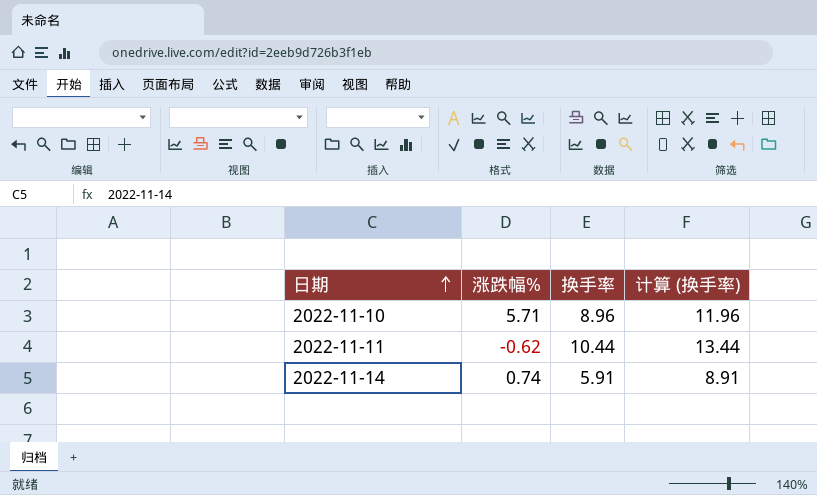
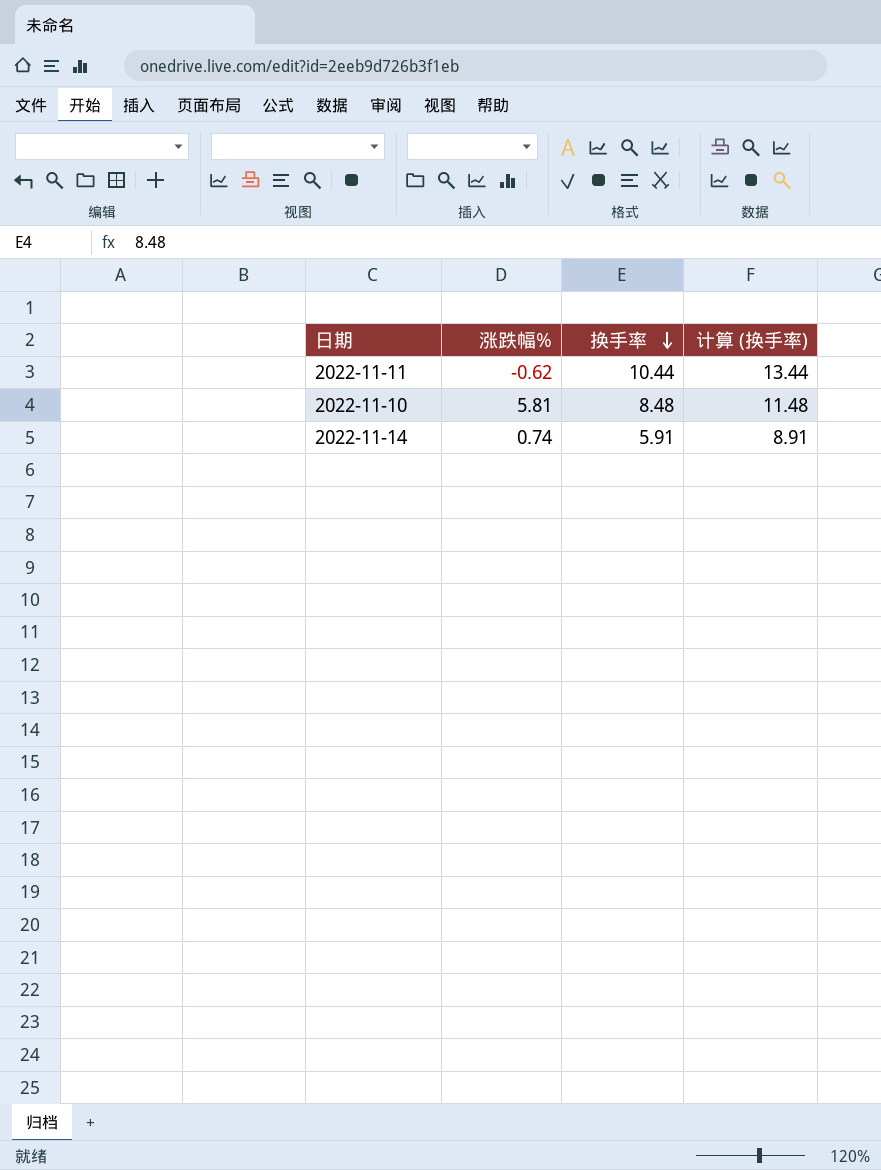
row order: 日期 ascending -> 换手率 descending
2022-11-10 | 涨跌幅%: 5.71 -> 5.81
2022-11-10 | 换手率: 8.96 -> 8.48
2022-11-10 | 计算 (换手率): 11.96 -> 11.48

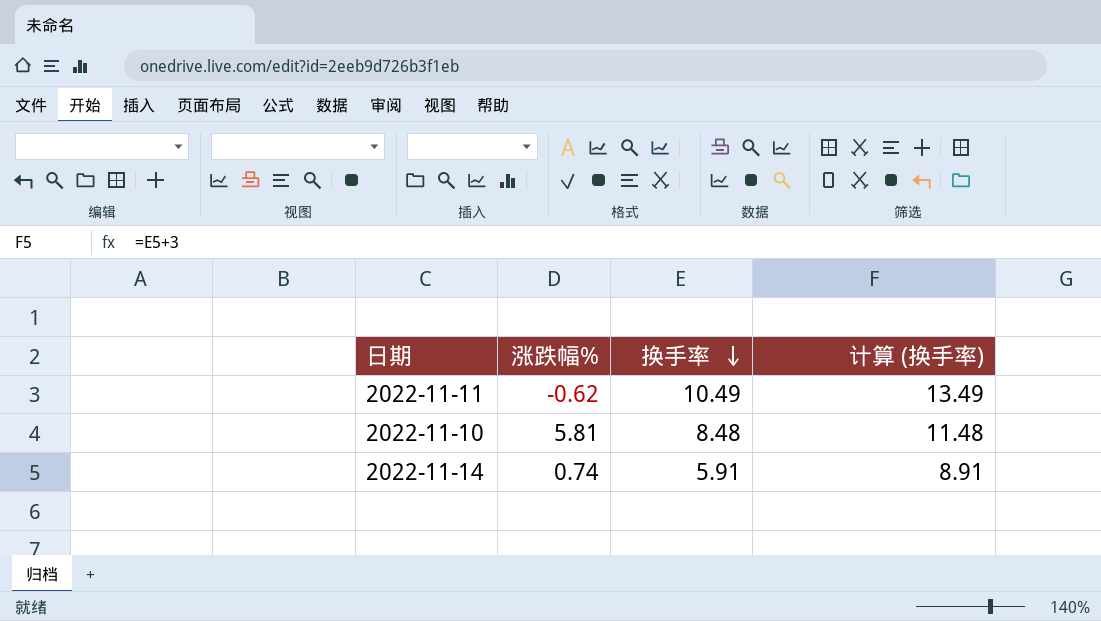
2022-11-11 | 换手率: 10.44 -> 10.49
2022-11-11 | 计算 (换手率): 13.44 -> 13.49

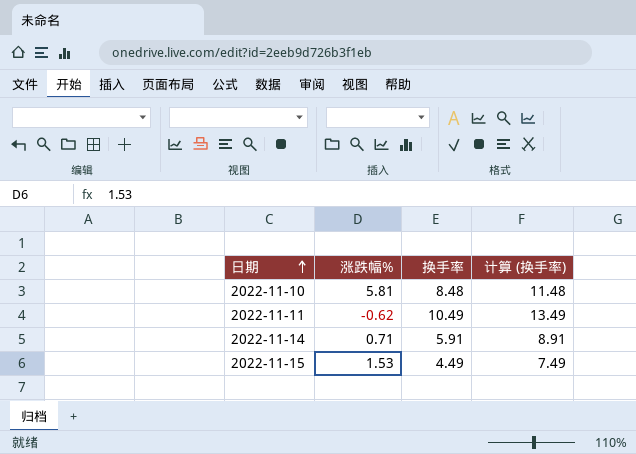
row order: 换手率 descending -> 日期 ascending
2022-11-14 | 涨跌幅%: 0.74 -> 0.71
row 2022-11-15: none -> 1.53 | 4.49 | 7.49

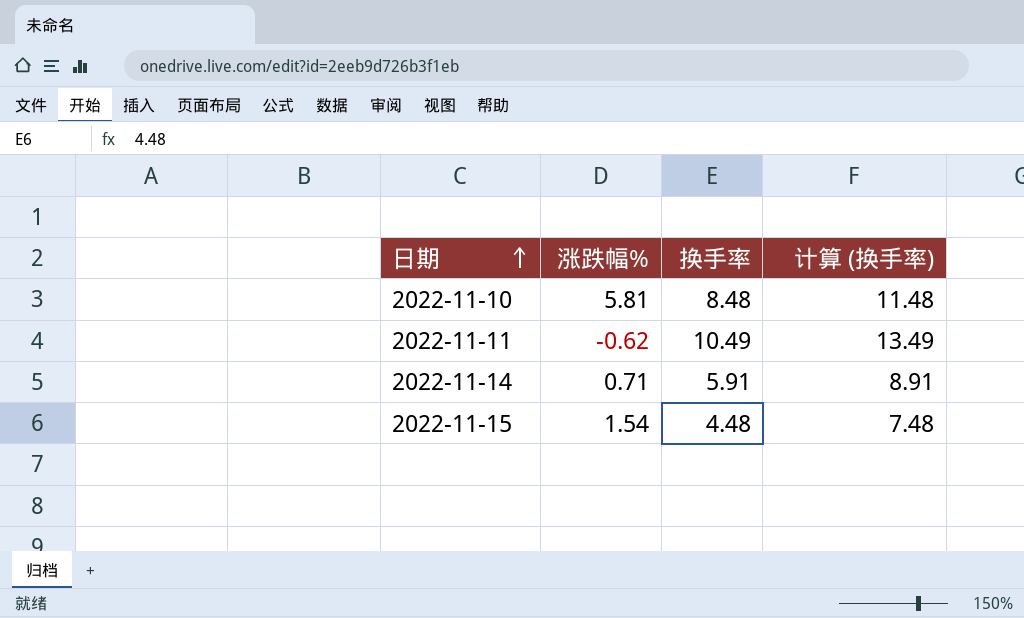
2022-11-15 | 涨跌幅%: 1.53 -> 1.54
2022-11-15 | 换手率: 4.49 -> 4.48
2022-11-15 | 计算 (换手率): 7.49 -> 7.48

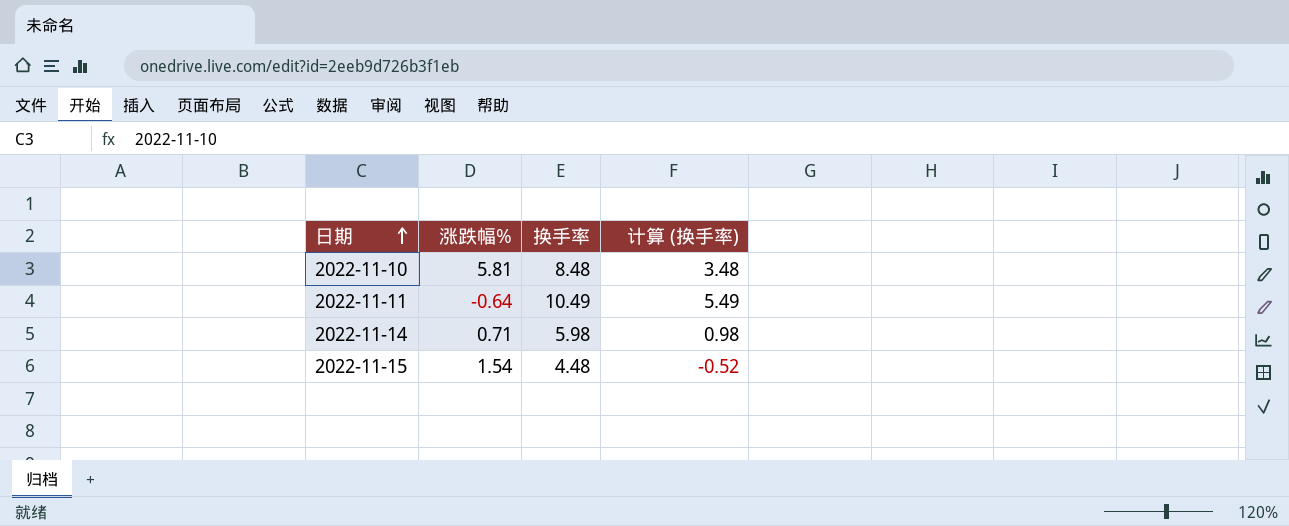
column 计算 (换手率) | formula: [换手率] + 3 -> [换手率] - 5
2022-11-11 | 涨跌幅%: -0.62 -> -0.64
2022-11-14 | 换手率: 5.91 -> 5.98

